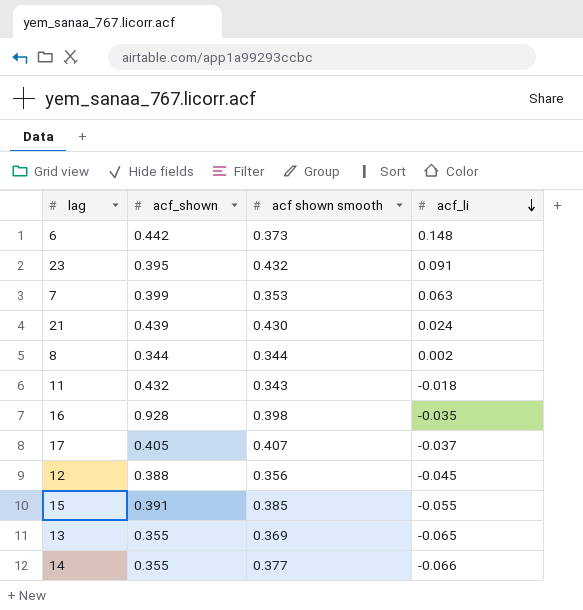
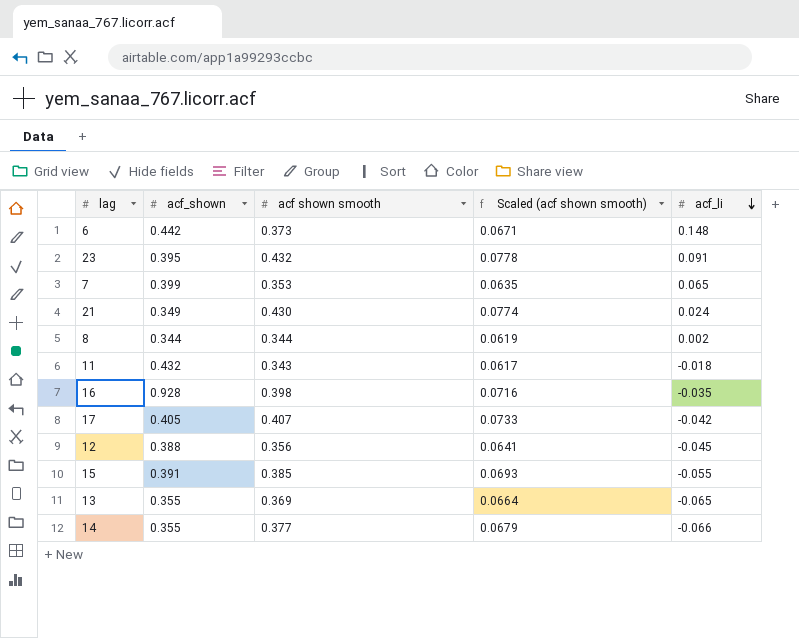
column Scaled (acf shown smooth) | formula: none -> [acf shown smooth] * 0.18
7 | acf_li: 0.063 -> 0.065
21 | acf_shown: 0.439 -> 0.349
17 | acf_li: -0.037 -> -0.042

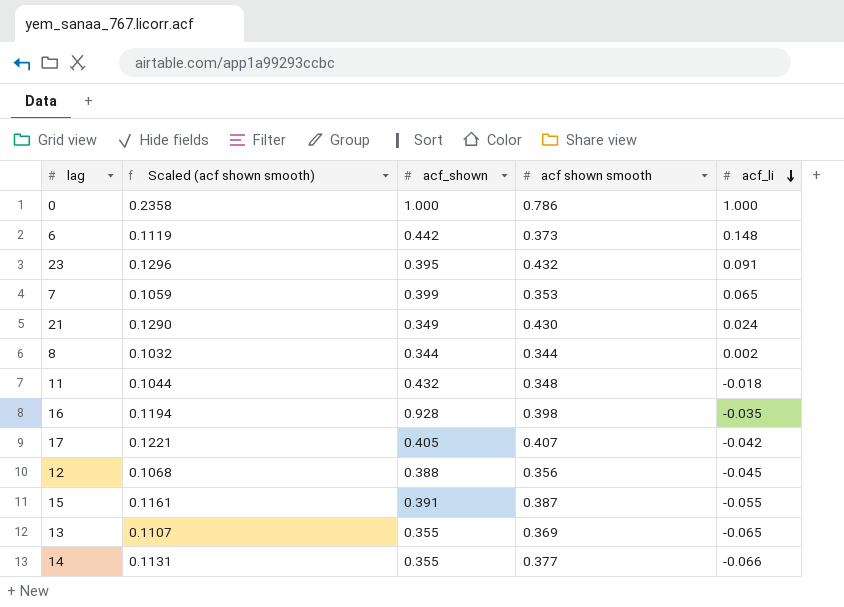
column Scaled (acf shown smooth) | formula: [acf shown smooth] * 0.18 -> [acf shown smooth] * 0.3
column Scaled (acf shown smooth) | position: 4 -> 2
row 0: none -> 0.2358 | 1.000 | 0.786 | 1.000
11 | acf shown smooth: 0.343 -> 0.348
15 | acf shown smooth: 0.385 -> 0.387

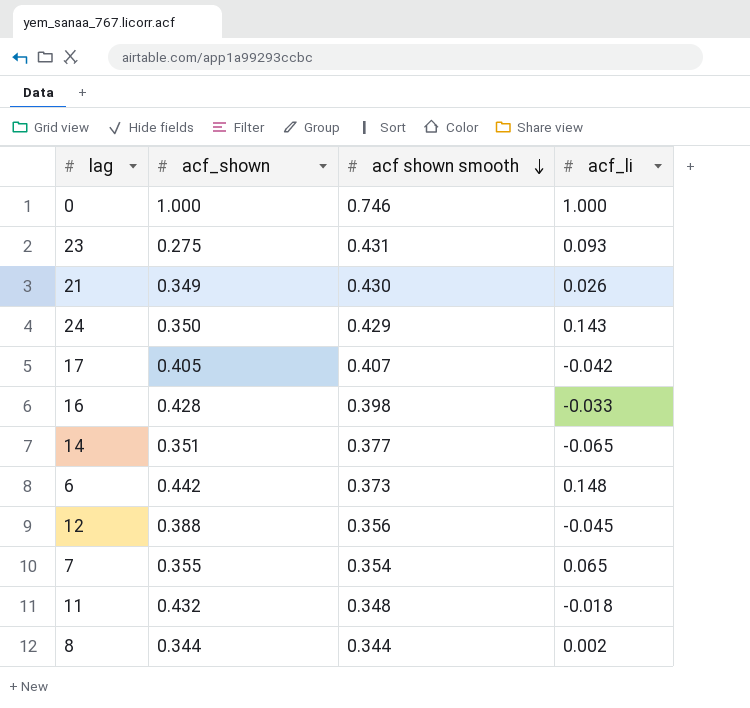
row order: acf_li descending -> acf shown smooth descending
column Scaled (acf shown smooth) | formula: [acf shown smooth] * 0.3 -> none
row 15: 0.1161 | 0.391 | 0.387 | -0.055 -> none
row 13: 0.1107 | 0.355 | 0.369 | -0.065 -> none
0 | acf shown smooth: 0.786 -> 0.746
23 | acf_shown: 0.395 -> 0.275
23 | acf shown smooth: 0.432 -> 0.431
23 | acf_li: 0.091 -> 0.093
21 | acf_li: 0.024 -> 0.026
row 24: none -> 0.350 | 0.429 | 0.143
16 | acf_shown: 0.928 -> 0.428
16 | acf_li: -0.035 -> -0.033
14 | acf_shown: 0.355 -> 0.351
14 | acf_li: -0.066 -> -0.065
7 | acf_shown: 0.399 -> 0.355
7 | acf shown smooth: 0.353 -> 0.354

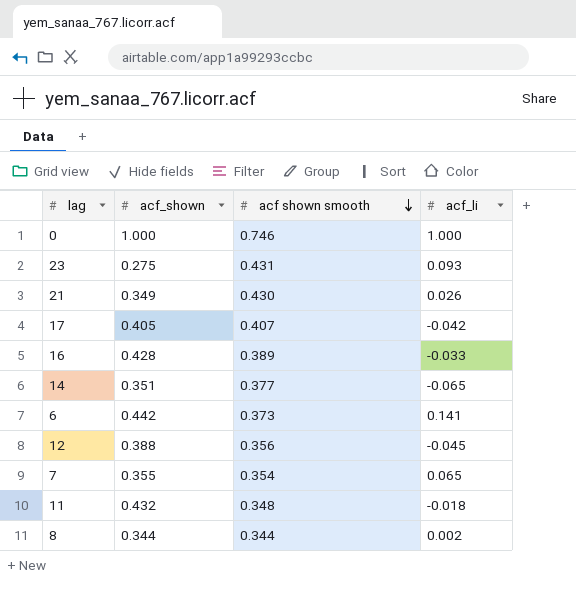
row 24: 0.350 | 0.429 | 0.143 -> none
16 | acf shown smooth: 0.398 -> 0.389
6 | acf_li: 0.148 -> 0.141

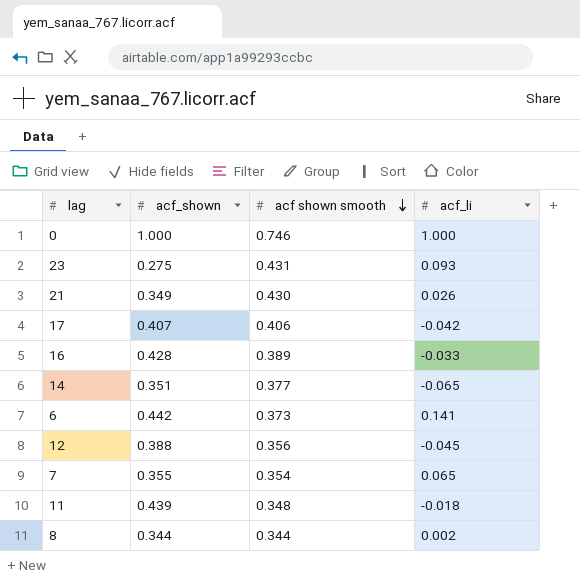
17 | acf_shown: 0.405 -> 0.407
17 | acf shown smooth: 0.407 -> 0.406
11 | acf_shown: 0.432 -> 0.439

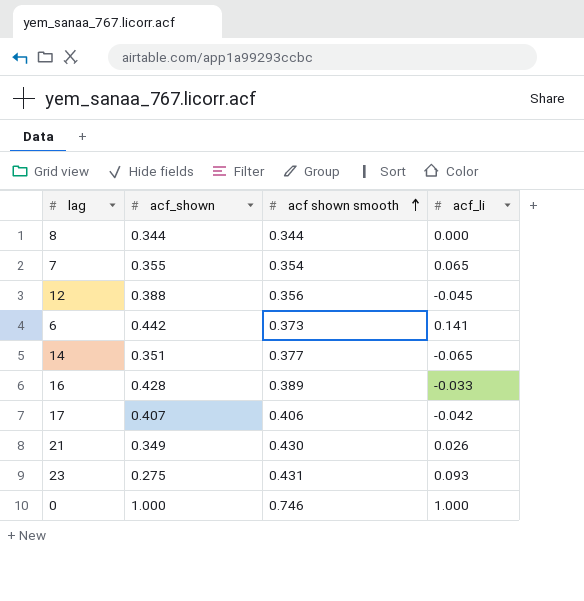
row order: acf shown smooth descending -> acf shown smooth ascending
row 11: 0.439 | 0.348 | -0.018 -> none
8 | acf_li: 0.002 -> 0.000

